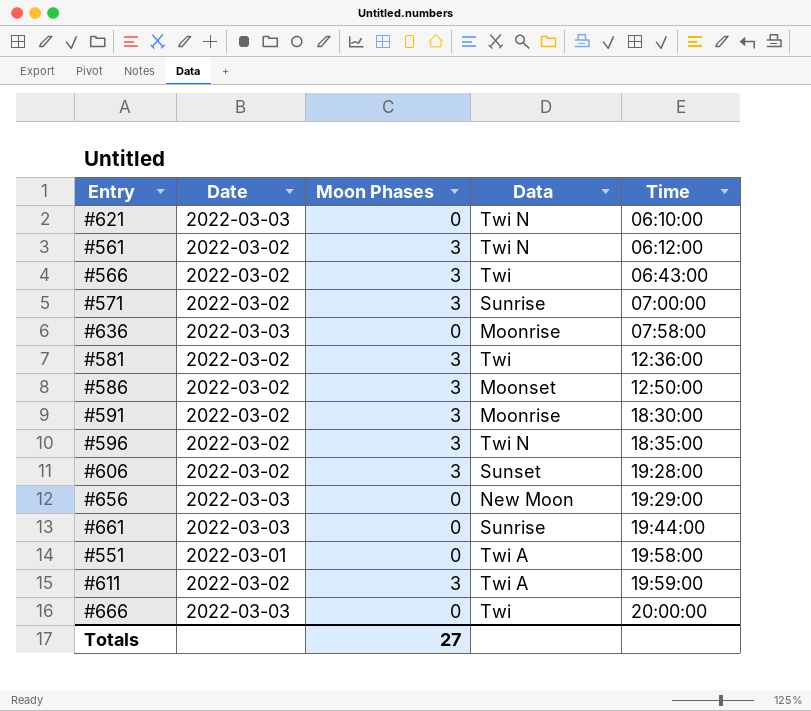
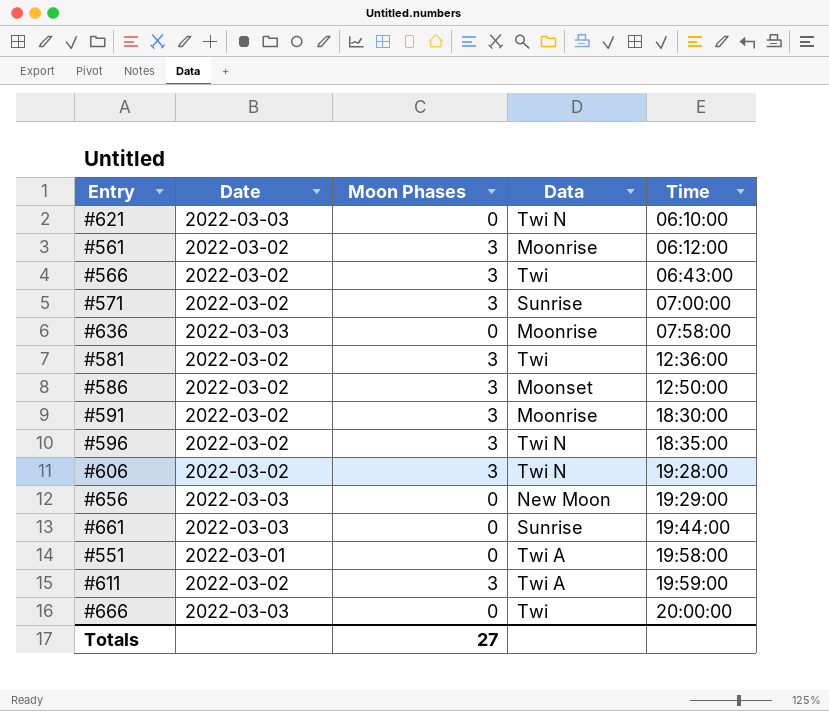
#561 | Data: Twi N -> Moonrise
#606 | Data: Sunset -> Twi N

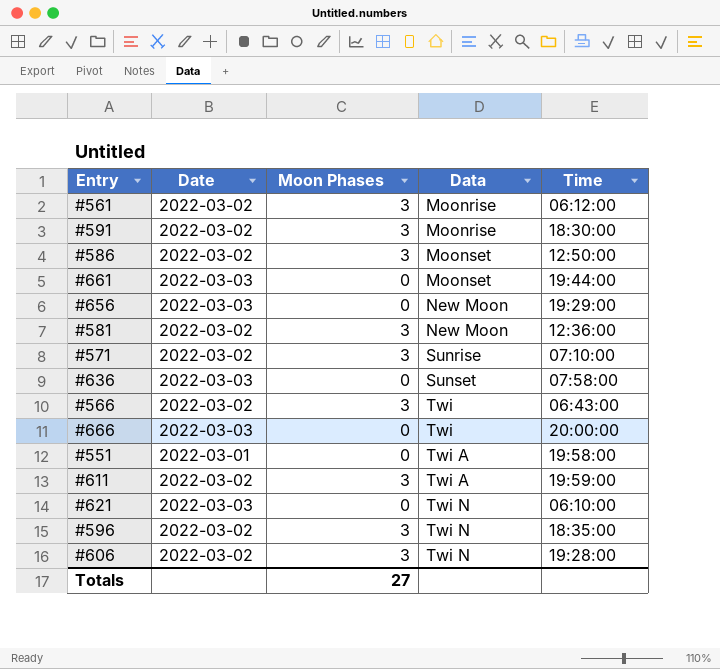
row order: Time ascending -> Data ascending
#661 | Data: Sunrise -> Moonset
#581 | Data: Twi -> New Moon
#571 | Time: 07:00:00 -> 07:10:00
#636 | Data: Moonrise -> Sunset

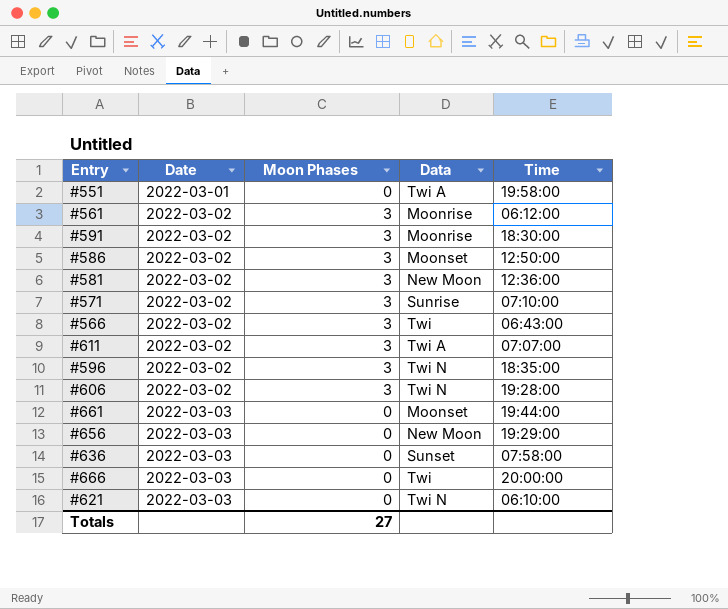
row order: Data ascending -> Date ascending
#611 | Time: 19:59:00 -> 07:07:00

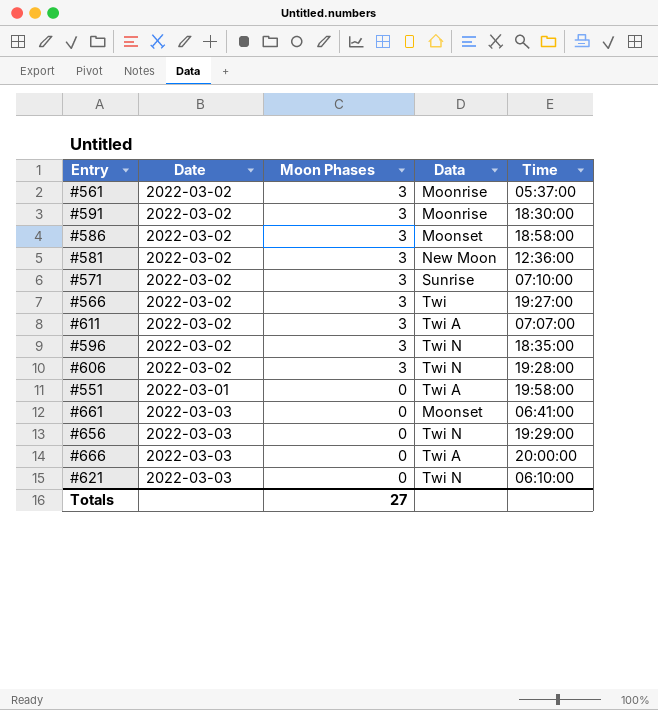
row order: Date ascending -> Moon Phases descending
row #636: 2022-03-03 | 0 | Sunset | 07:58:00 -> none
#561 | Time: 06:12:00 -> 05:37:00
#586 | Time: 12:50:00 -> 18:58:00
#566 | Time: 06:43:00 -> 19:27:00
#661 | Time: 19:44:00 -> 06:41:00
#656 | Data: New Moon -> Twi N
#666 | Data: Twi -> Twi A

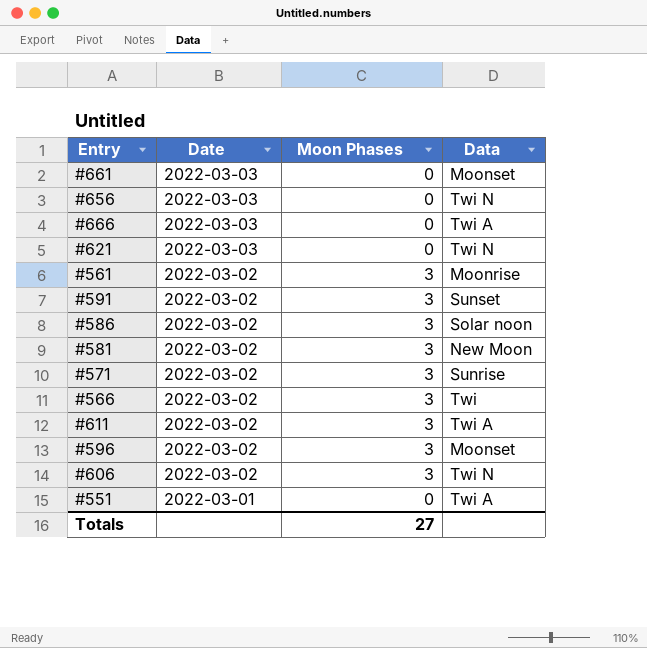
row order: Moon Phases descending -> Date descending
column Time | position: 5 -> none
#591 | Data: Moonrise -> Sunset
#586 | Data: Moonset -> Solar noon
#596 | Data: Twi N -> Moonset

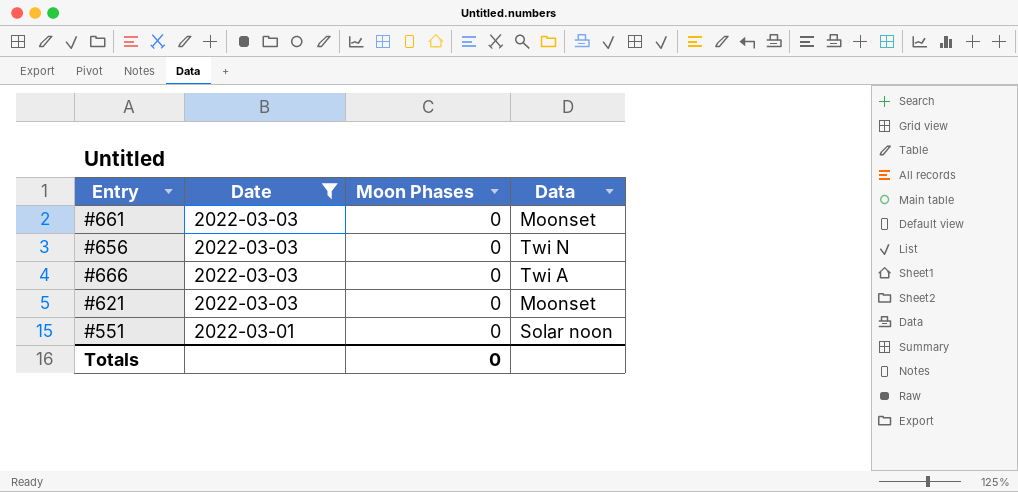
filter: none -> Date != 2022-03-02
#621 | Data: Twi N -> Moonset
#551 | Data: Twi A -> Solar noon
Totals | Moon Phases: 27 -> 0

